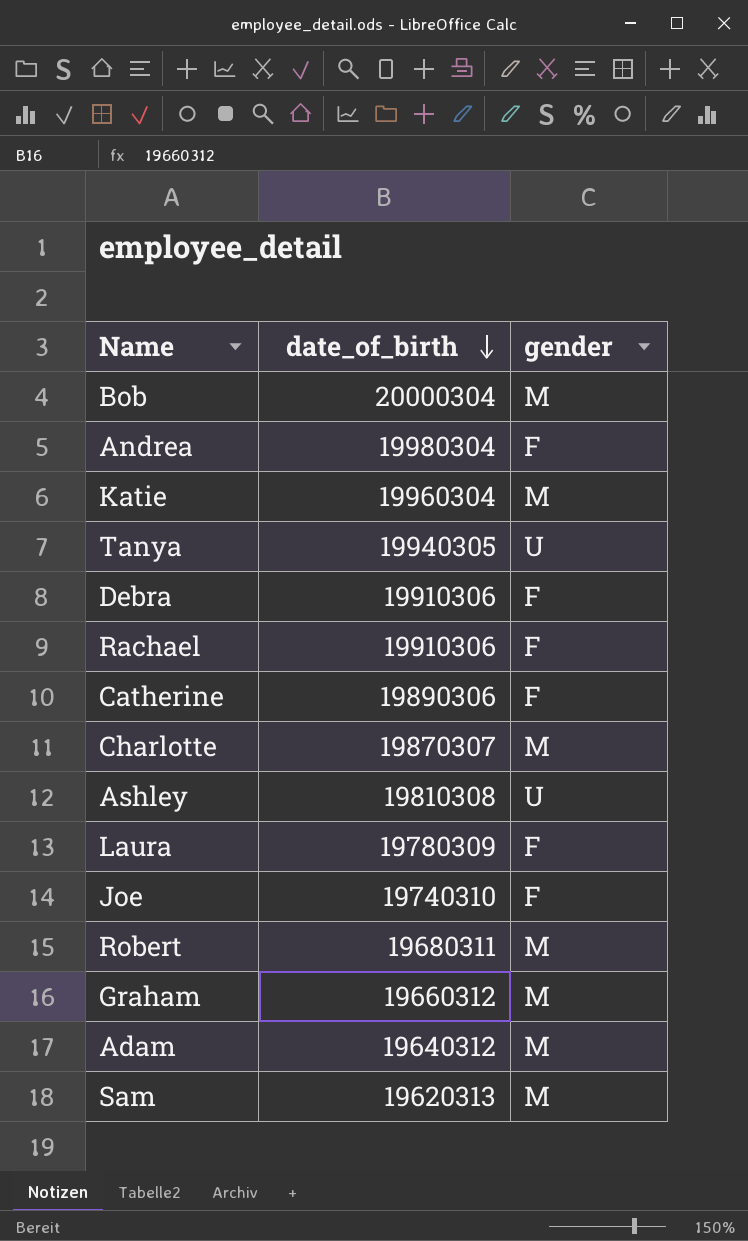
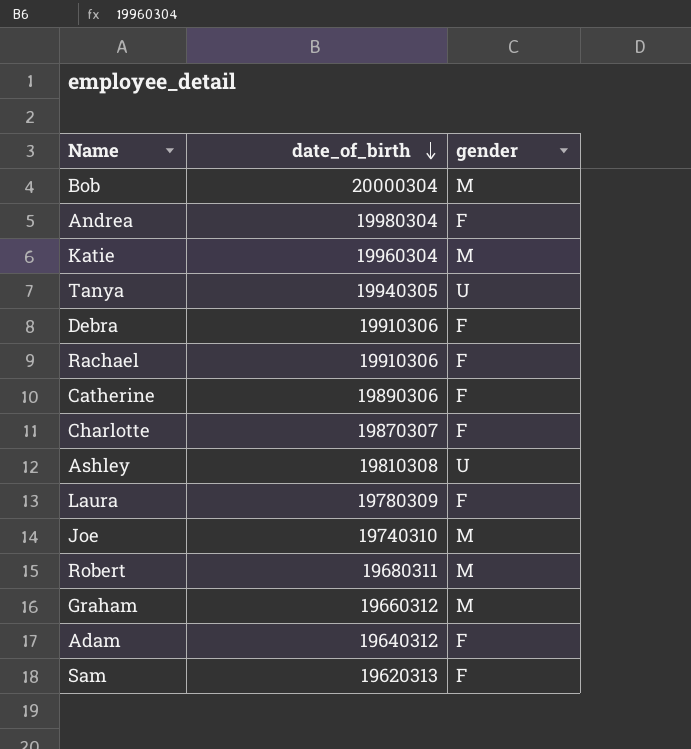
Charlotte | gender: M -> F
Joe | gender: F -> M
Adam | gender: M -> F
Sam | gender: M -> F

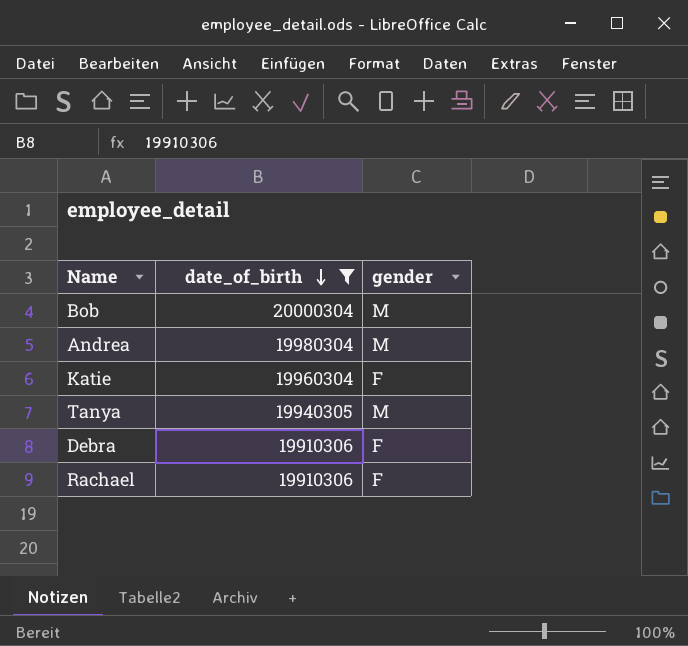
filter: none -> date_of_birth >= 19910306
Andrea | gender: F -> M
Katie | gender: M -> F
Tanya | gender: U -> M

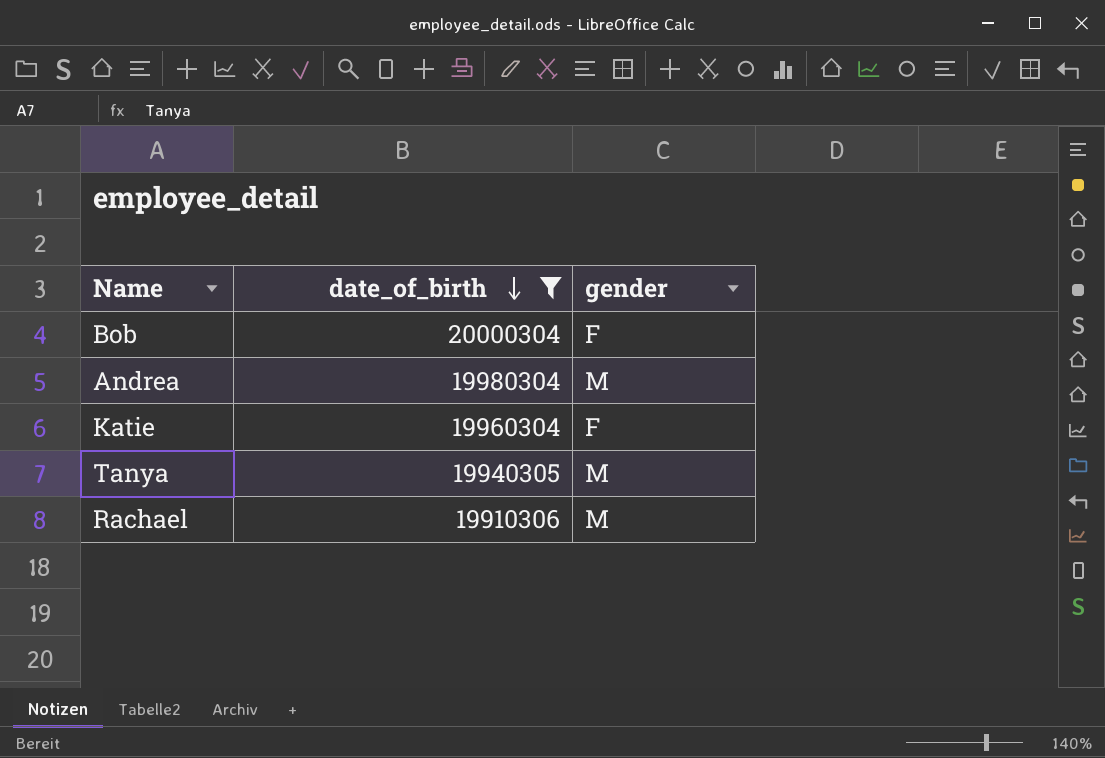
row Debra: 19910306 | F -> none
Bob | gender: M -> F
Rachael | gender: F -> M

